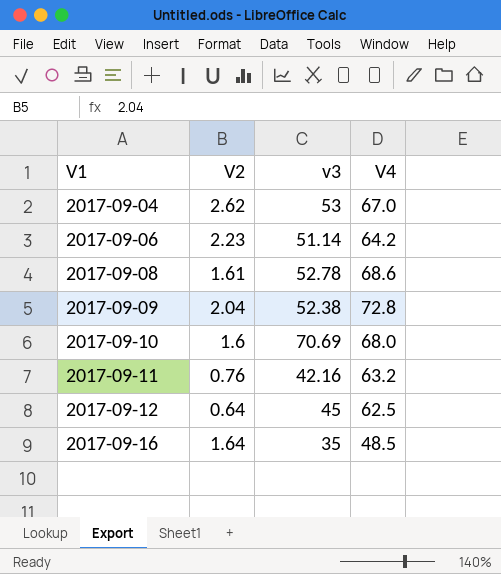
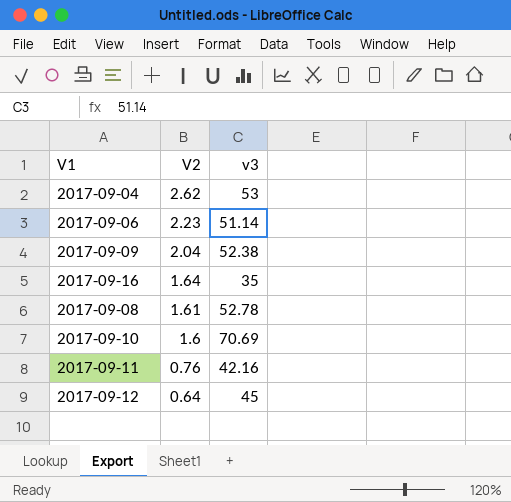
row order: V1 ascending -> V2 descending
column V4 | position: 4 -> none

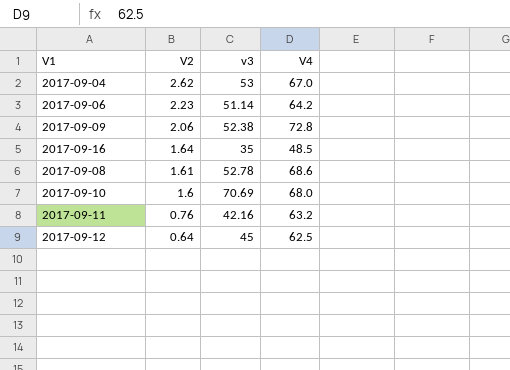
column V4 | position: none -> 4
2017-09-09 | V2: 2.04 -> 2.06

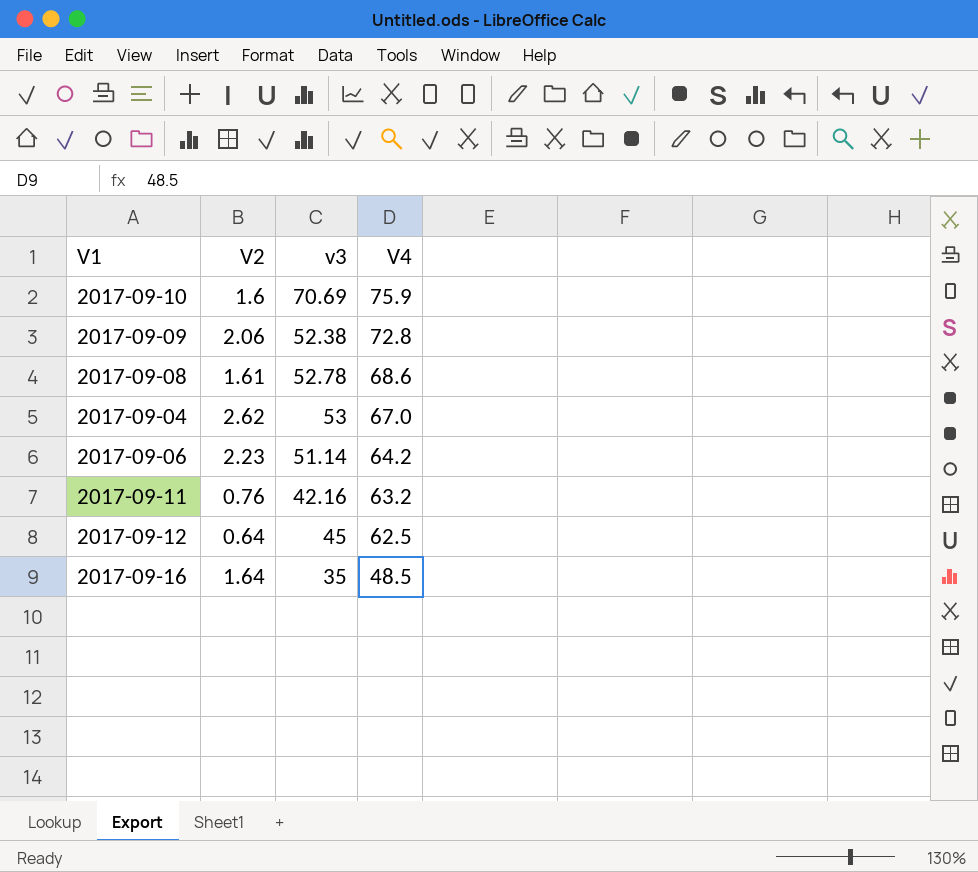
row order: V2 descending -> V4 descending
2017-09-10 | V4: 68.0 -> 75.9

